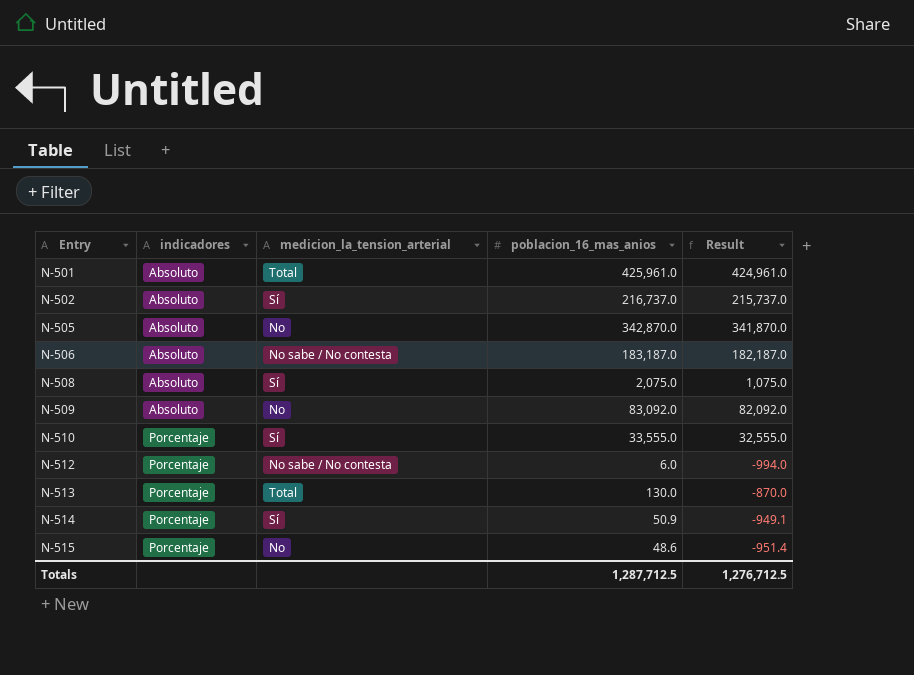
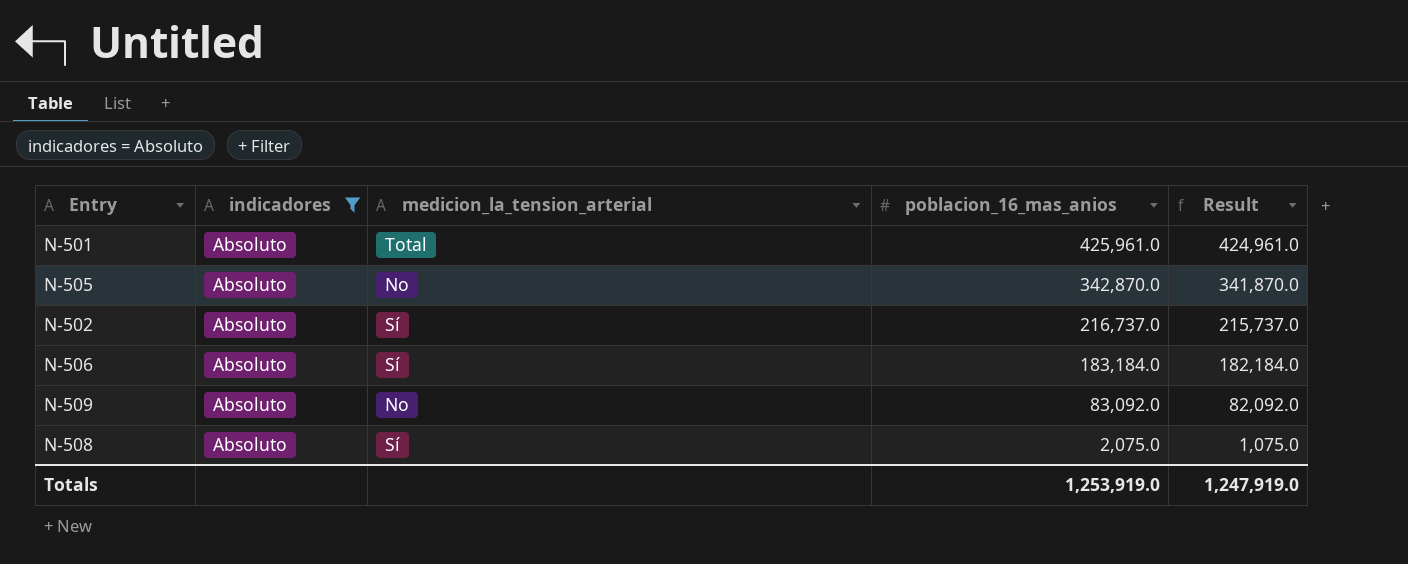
filter: none -> indicadores = Absoluto
row order: Entry ascending -> poblacion_16_mas_anios descending
N-506 | medicion_la_tension_arterial: No sabe / No contesta -> Sí
N-506 | poblacion_16_mas_anios: 183,187.0 -> 183,184.0
N-506 | Result: 182,187.0 -> 182,184.0
Totals | poblacion_16_mas_anios: 1,287,712.5 -> 1,253,919.0
Totals | Result: 1,276,712.5 -> 1,247,919.0

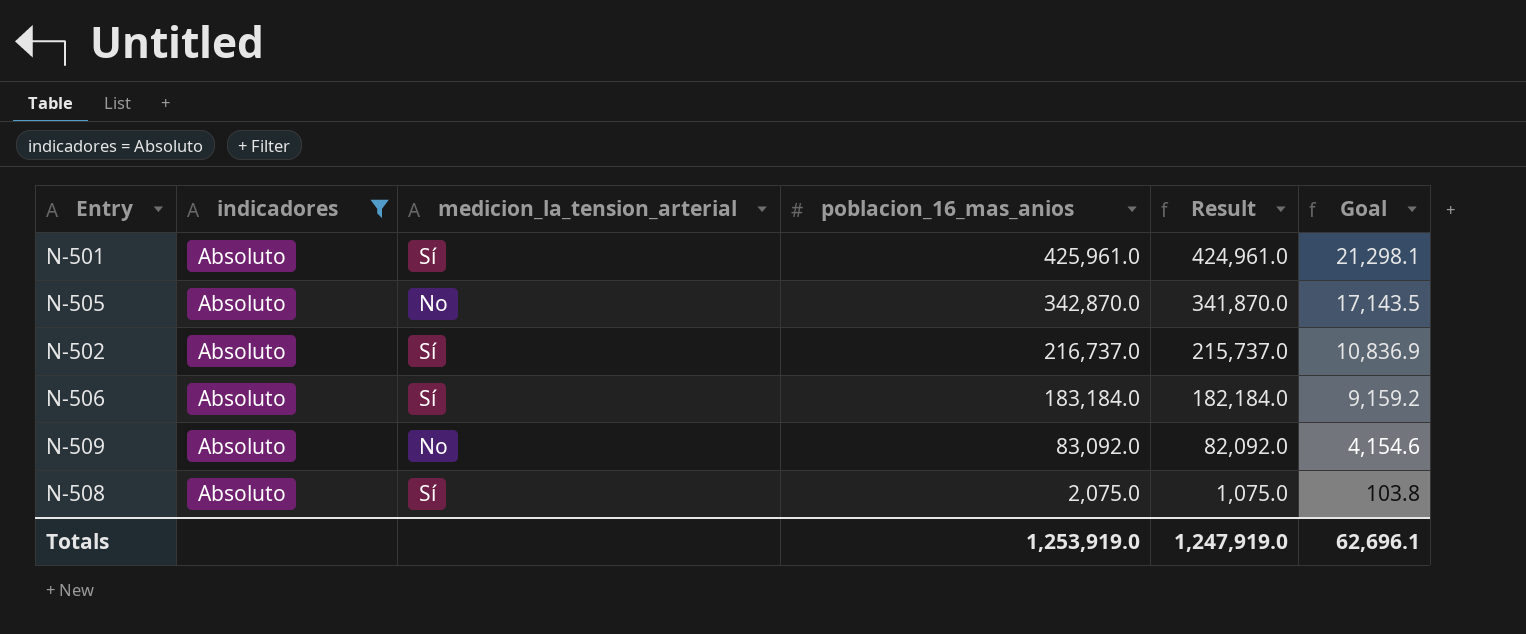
column Goal | formula: none -> [poblacion_16_mas_anios] * 0.05
N-501 | medicion_la_tension_arterial: Total -> Sí

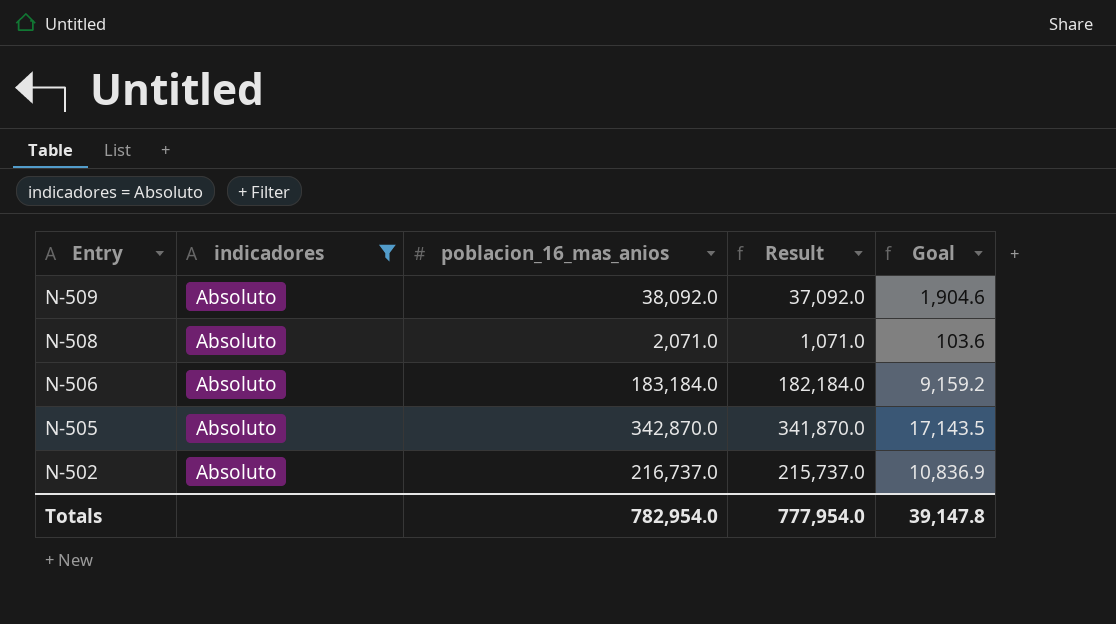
row order: poblacion_16_mas_anios descending -> Entry descending
column medicion_la_tension_arterial | position: 3 -> none
row N-501: Absoluto | Sí | 425,961.0 | 424,961.0 | 21,298.1 -> none
N-509 | poblacion_16_mas_anios: 83,092.0 -> 38,092.0
N-509 | Result: 82,092.0 -> 37,092.0
N-509 | Goal: 4,154.6 -> 1,904.6
N-508 | poblacion_16_mas_anios: 2,075.0 -> 2,071.0
N-508 | Result: 1,075.0 -> 1,071.0
N-508 | Goal: 103.8 -> 103.6
Totals | poblacion_16_mas_anios: 1,253,919.0 -> 782,954.0
Totals | Result: 1,247,919.0 -> 777,954.0
Totals | Goal: 62,696.1 -> 39,147.8

